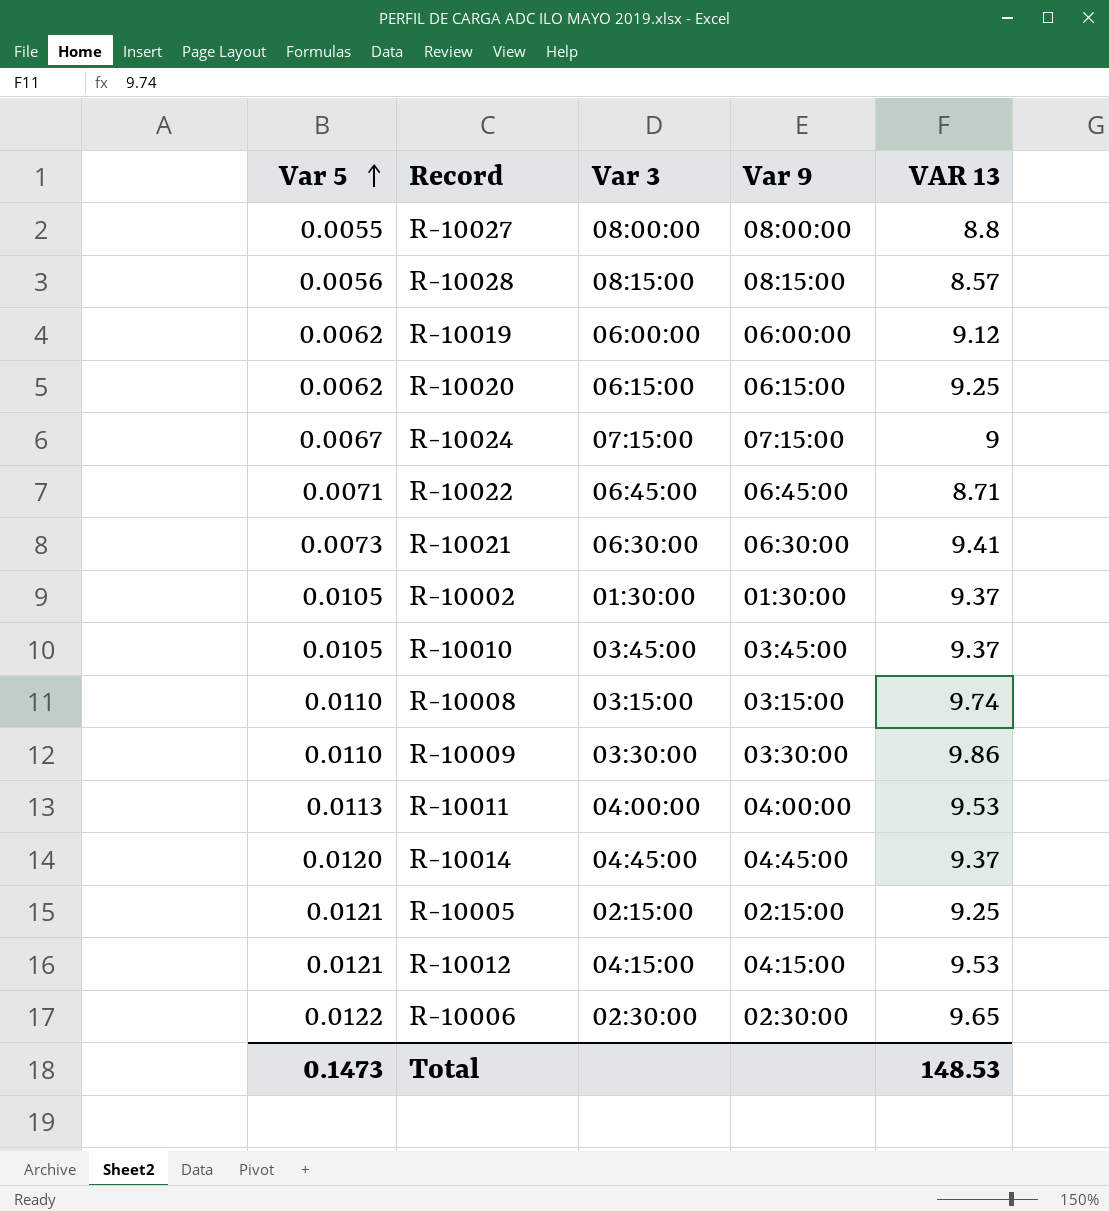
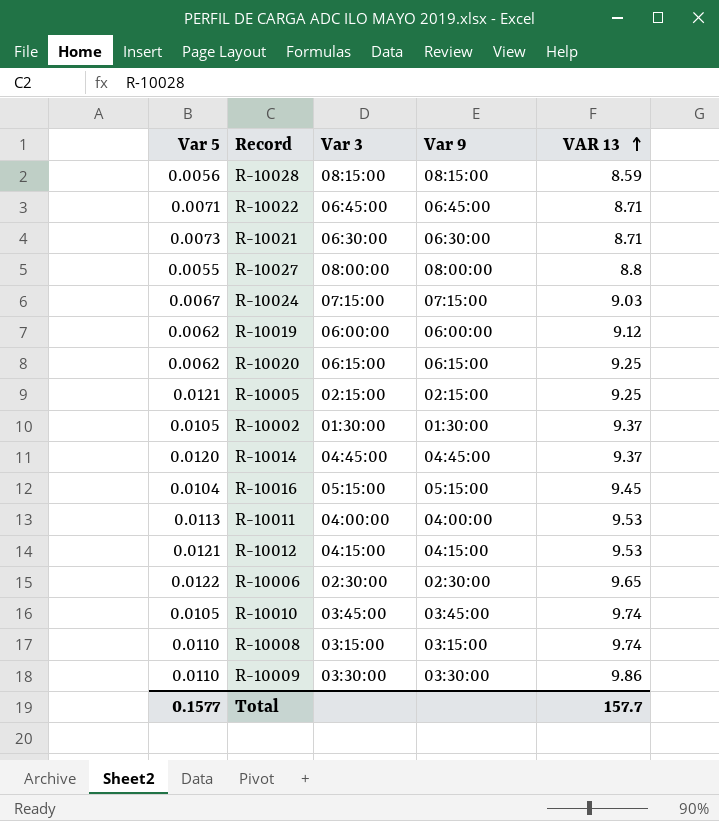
row order: Var 5 ascending -> VAR 13 ascending
R-10028 | VAR 13: 8.57 -> 8.59
R-10021 | VAR 13: 9.41 -> 8.71
R-10024 | VAR 13: 9 -> 9.03
row R-10016: none -> 0.0104 | 05:15:00 | 05:15:00 | 9.45
R-10010 | VAR 13: 9.37 -> 9.74
Total | Var 5: 0.1473 -> 0.1577
Total | VAR 13: 148.53 -> 157.7

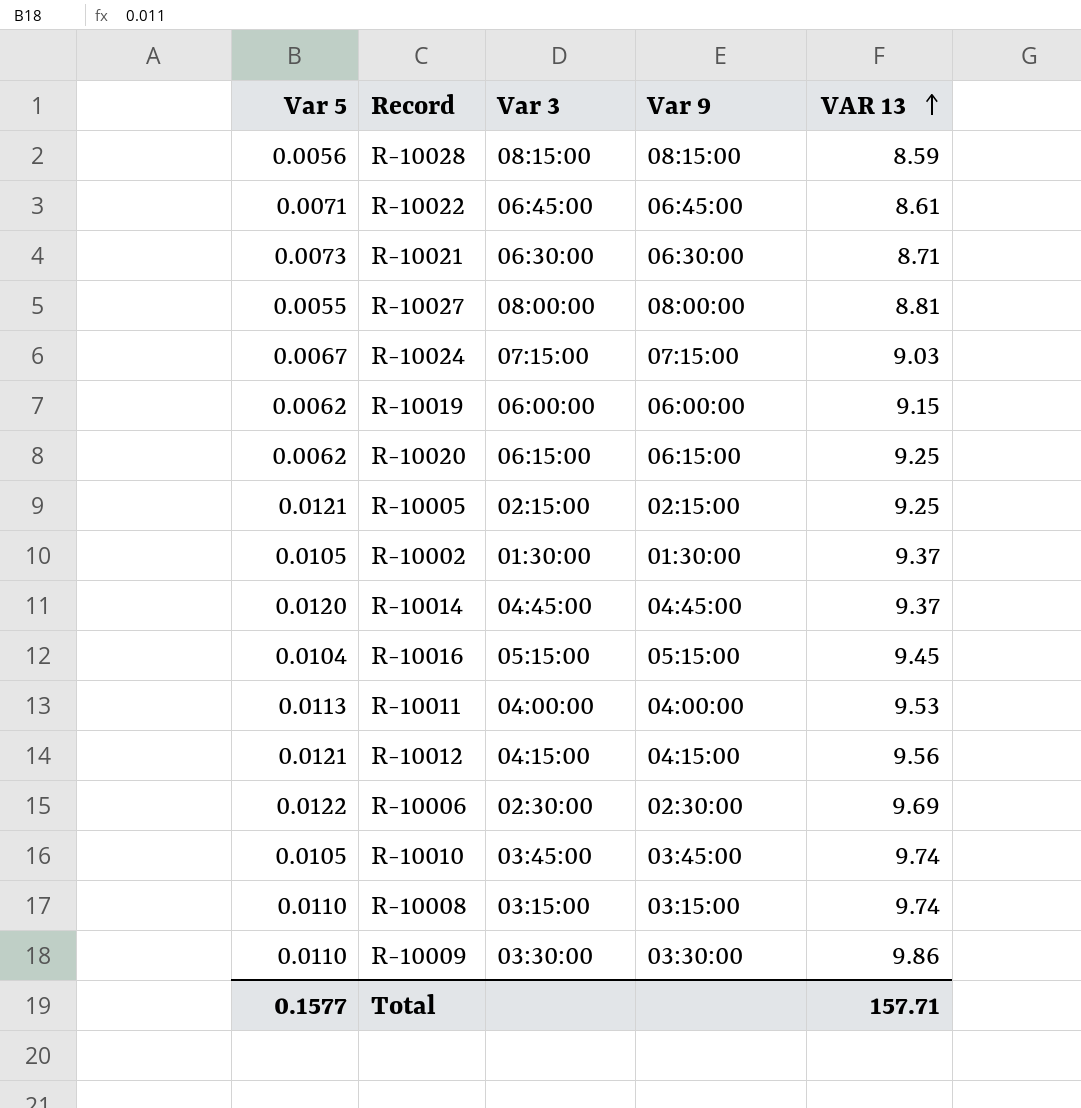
R-10022 | VAR 13: 8.71 -> 8.61
R-10027 | VAR 13: 8.8 -> 8.81
R-10019 | VAR 13: 9.12 -> 9.15
R-10012 | VAR 13: 9.53 -> 9.56
R-10006 | VAR 13: 9.65 -> 9.69
Total | VAR 13: 157.7 -> 157.71

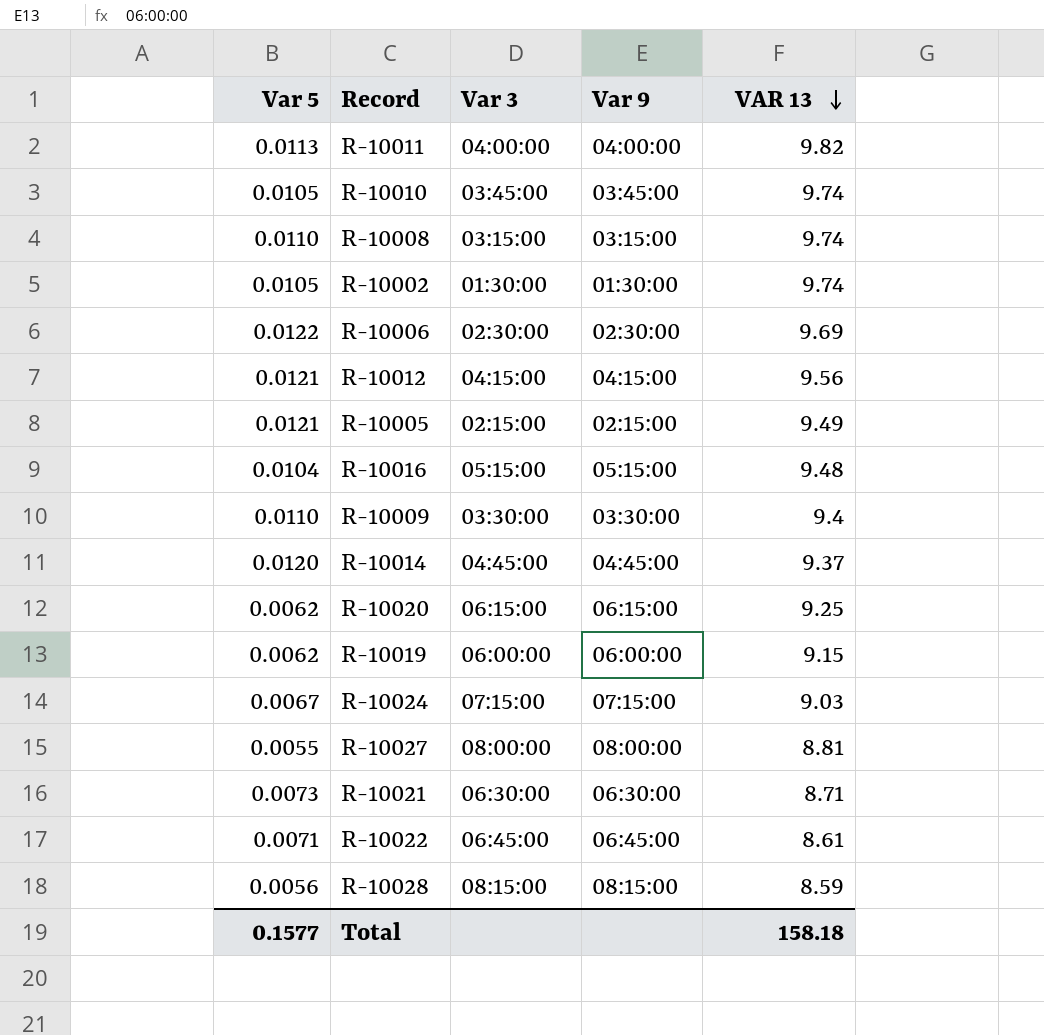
row order: VAR 13 ascending -> VAR 13 descending
R-10011 | VAR 13: 9.53 -> 9.82
R-10002 | VAR 13: 9.37 -> 9.74
R-10005 | VAR 13: 9.25 -> 9.49
R-10016 | VAR 13: 9.45 -> 9.48
R-10009 | VAR 13: 9.86 -> 9.4
Total | VAR 13: 157.71 -> 158.18

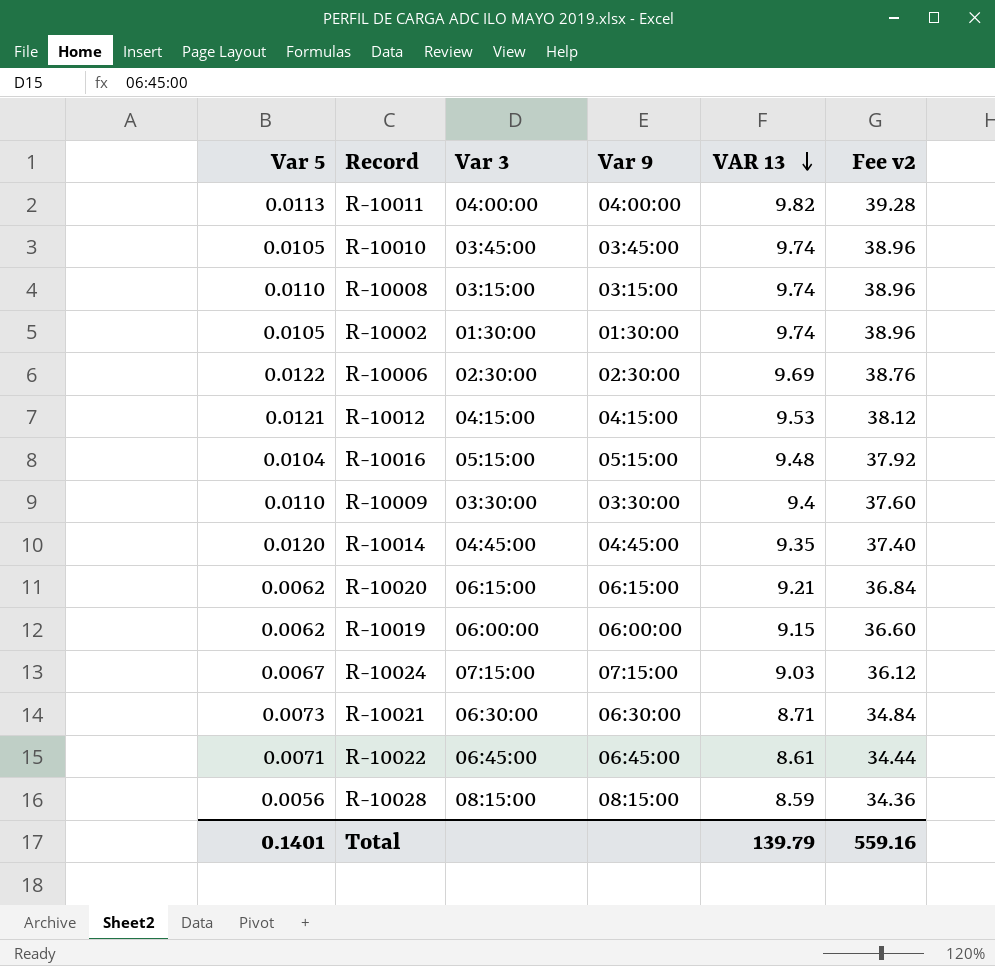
column Fee v2 | formula: none -> [VAR 13] * 4
row R-10005: 0.0121 | 02:15:00 | 02:15:00 | 9.49 -> none
row R-10027: 0.0055 | 08:00:00 | 08:00:00 | 8.81 -> none
R-10012 | VAR 13: 9.56 -> 9.53
R-10014 | VAR 13: 9.37 -> 9.35
R-10020 | VAR 13: 9.25 -> 9.21
Total | Var 5: 0.1577 -> 0.1401
Total | VAR 13: 158.18 -> 139.79

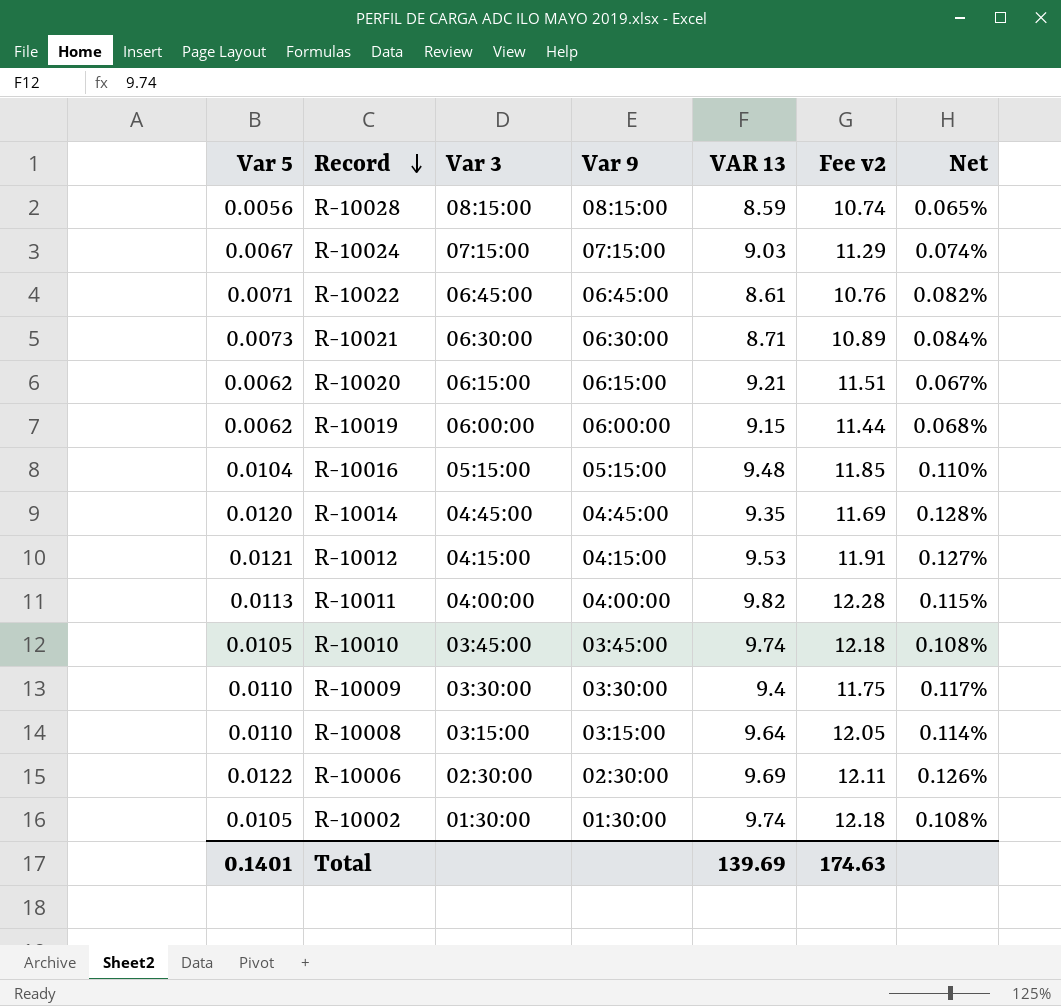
row order: VAR 13 descending -> Record descending
column Fee v2 | formula: [VAR 13] * 4 -> [VAR 13] * 1.25
column Net | formula: none -> [Var 5] / [VAR 13]
R-10008 | VAR 13: 9.74 -> 9.64
Total | VAR 13: 139.79 -> 139.69
Total | Fee v2: 559.16 -> 174.63

